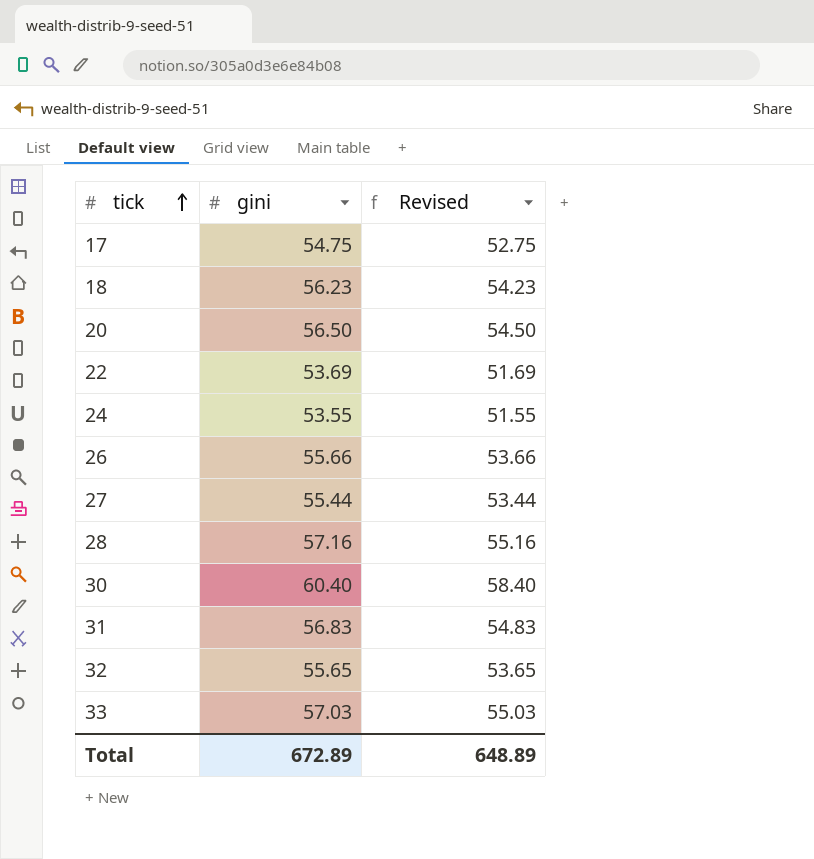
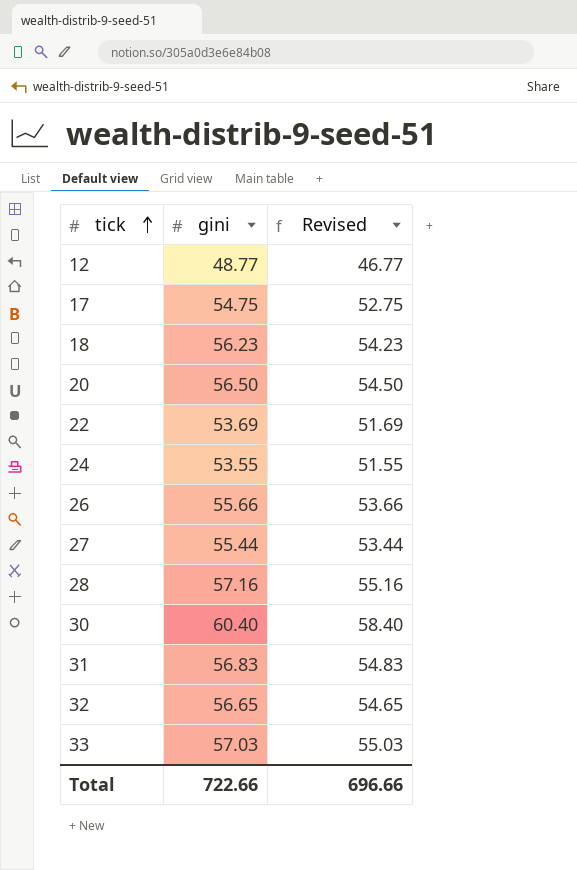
row 12: none -> 48.77 | 46.77
32 | gini: 55.65 -> 56.65
32 | Revised: 53.65 -> 54.65
Total | gini: 672.89 -> 722.66
Total | Revised: 648.89 -> 696.66

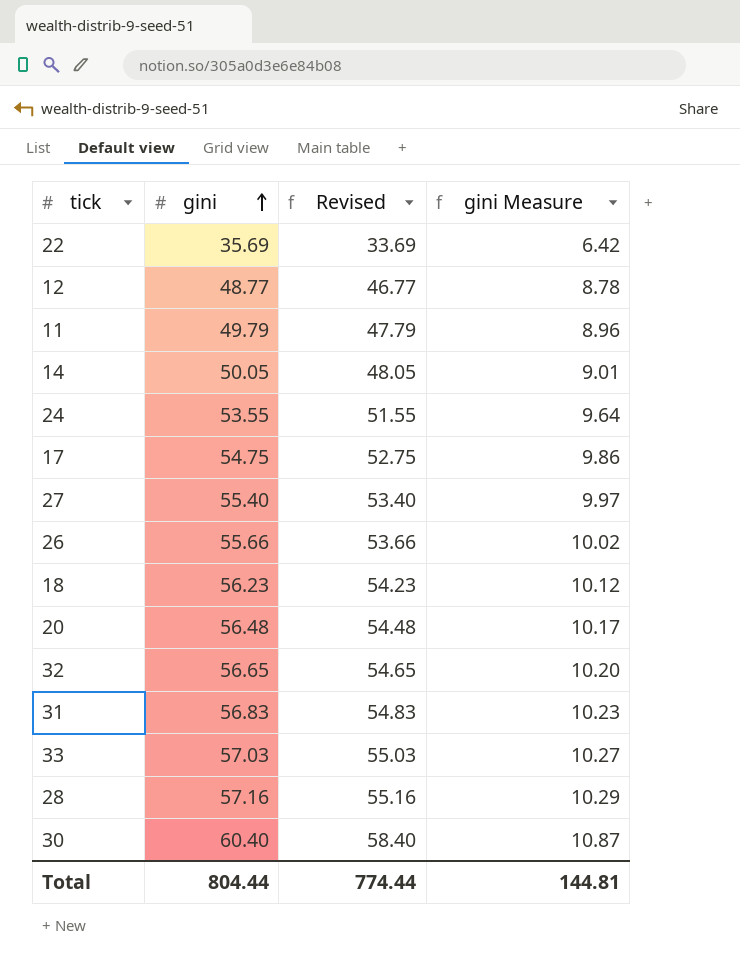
row order: tick ascending -> gini ascending
column gini Measure | formula: none -> [gini] * 0.18
22 | gini: 53.69 -> 35.69
22 | Revised: 51.69 -> 33.69
row 11: none -> 49.79 | 47.79 | 8.96
row 14: none -> 50.05 | 48.05 | 9.01
27 | gini: 55.44 -> 55.40
27 | Revised: 53.44 -> 53.40
20 | gini: 56.50 -> 56.48
20 | Revised: 54.50 -> 54.48
Total | gini: 722.66 -> 804.44
Total | Revised: 696.66 -> 774.44

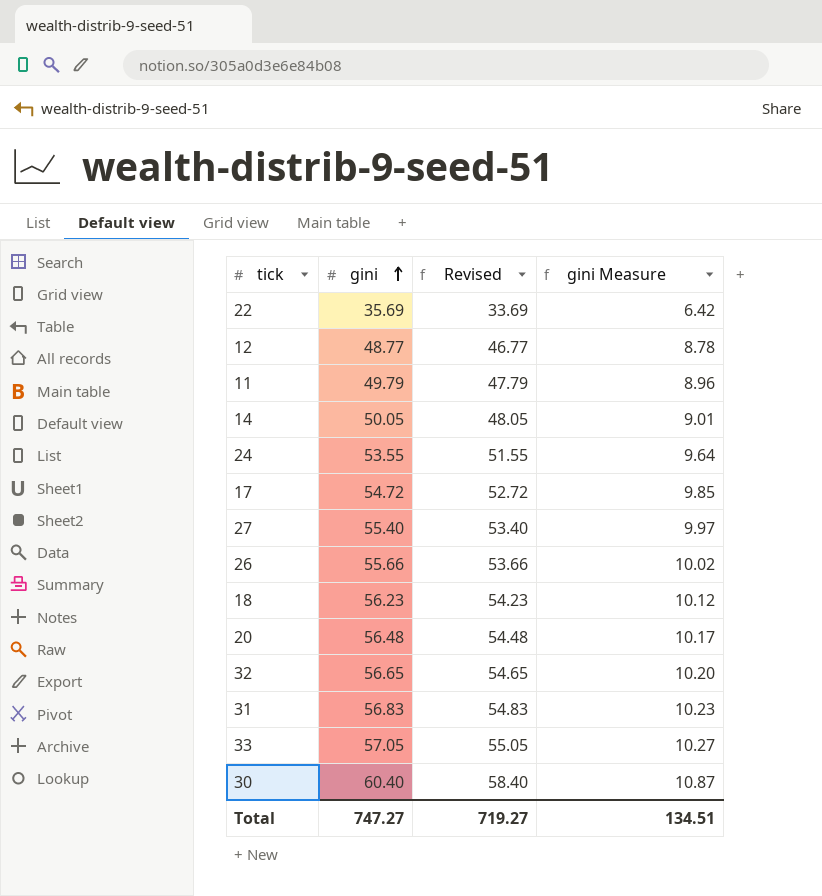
row 28: 57.16 | 55.16 | 10.29 -> none
17 | gini: 54.75 -> 54.72
17 | Revised: 52.75 -> 52.72
17 | gini Measure: 9.86 -> 9.85
33 | gini: 57.03 -> 57.05
33 | Revised: 55.03 -> 55.05
Total | gini: 804.44 -> 747.27
Total | Revised: 774.44 -> 719.27
Total | gini Measure: 144.81 -> 134.51

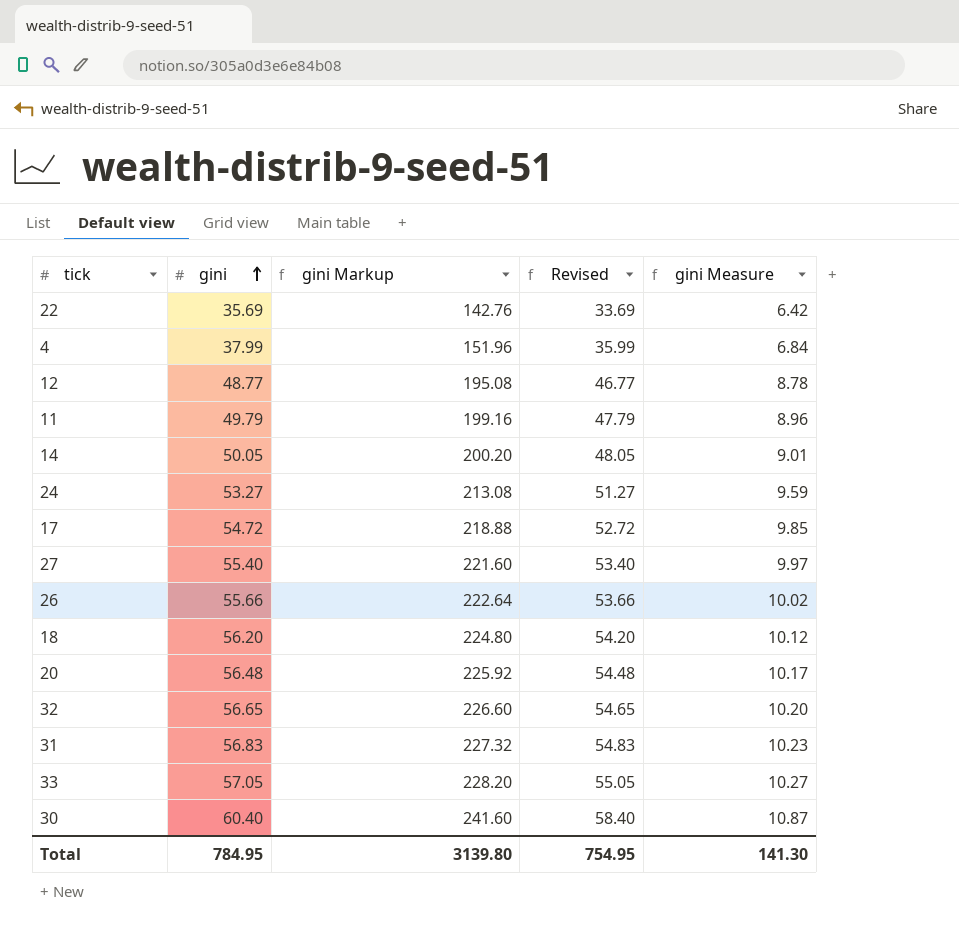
column gini Markup | formula: none -> [gini] * 4
row 4: none -> 37.99 | 151.96 | 35.99 | 6.84
24 | gini: 53.55 -> 53.27
24 | Revised: 51.55 -> 51.27
24 | gini Measure: 9.64 -> 9.59
18 | gini: 56.23 -> 56.20
18 | Revised: 54.23 -> 54.20
Total | gini: 747.27 -> 784.95
Total | Revised: 719.27 -> 754.95
Total | gini Measure: 134.51 -> 141.30

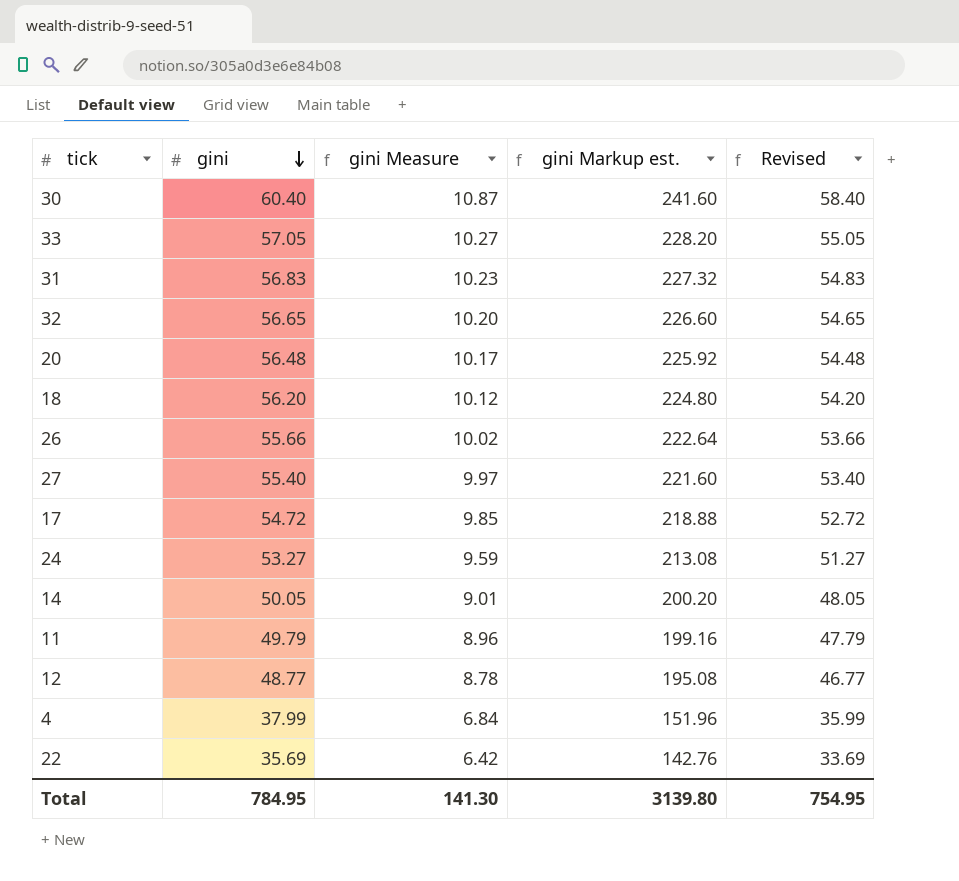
row order: gini ascending -> gini descending
column gini Measure | position: 5 -> 3
column name: gini Markup -> gini Markup est.

